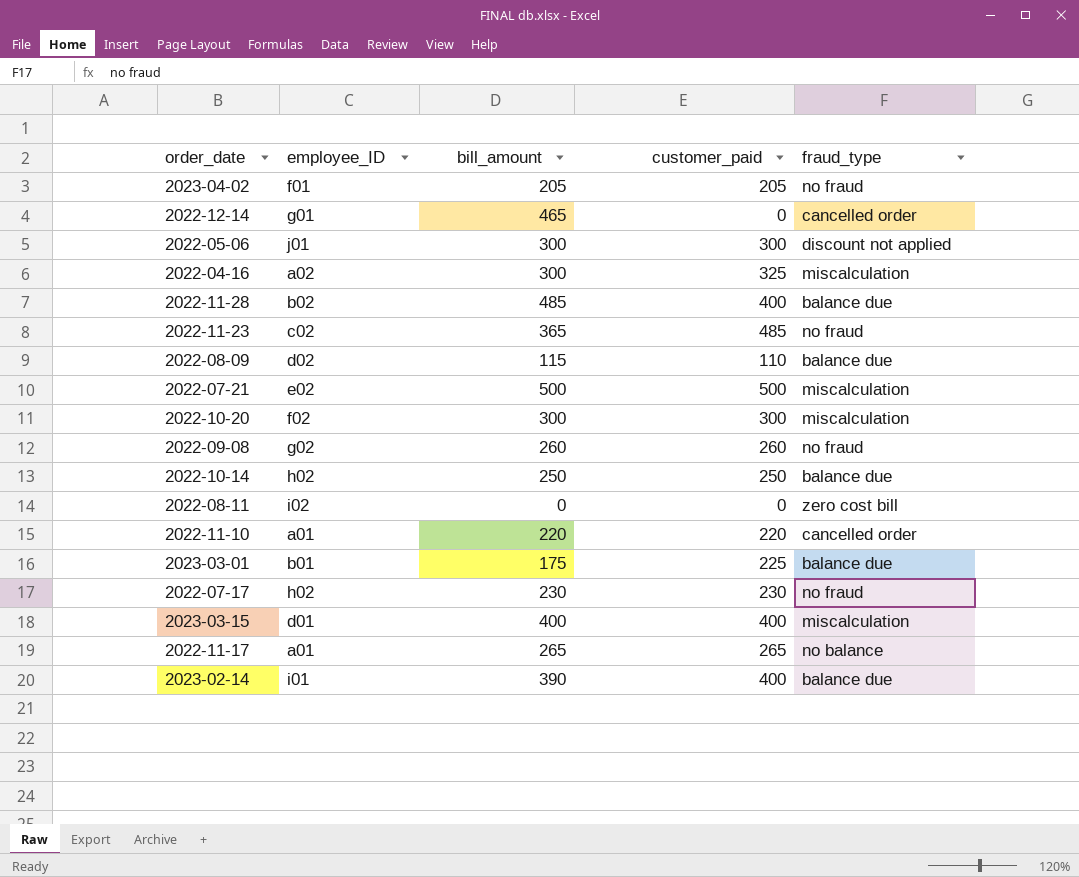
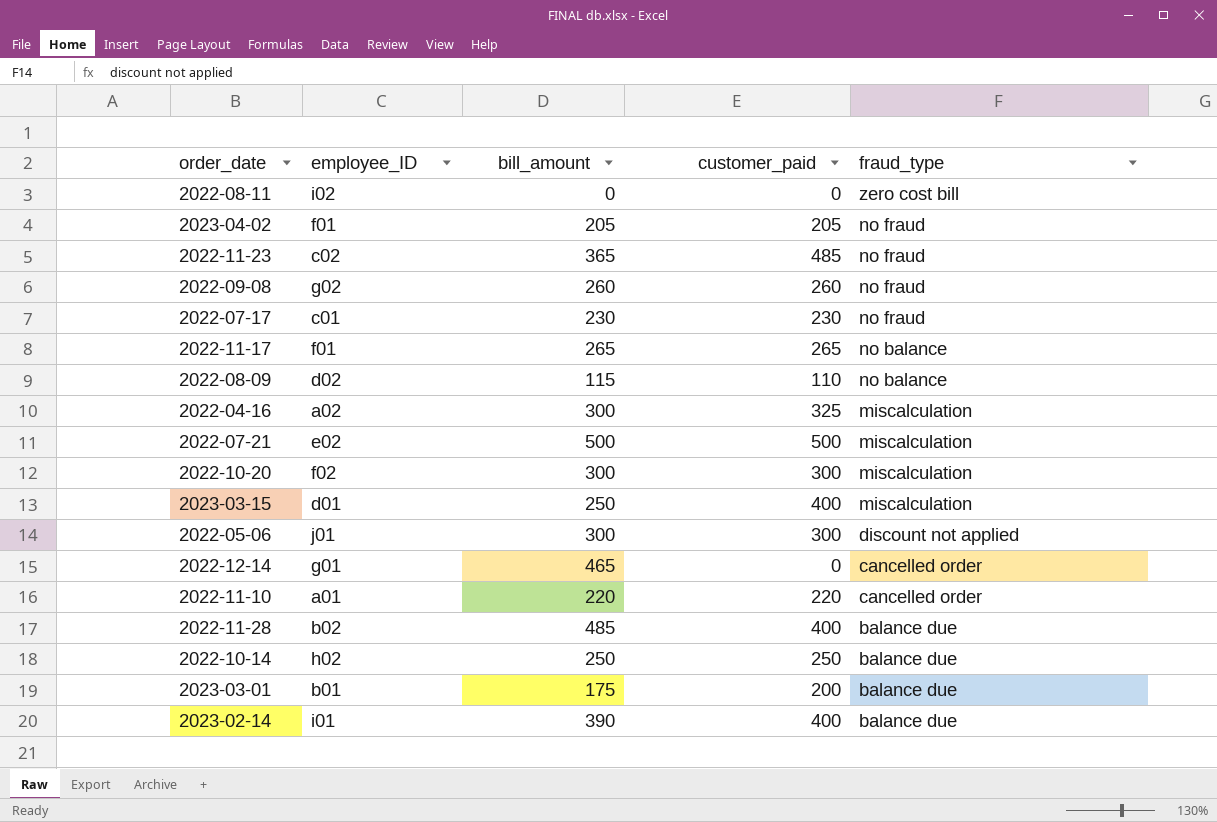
row order: none -> fraud_type descending
2022-07-17 | employee_ID: h02 -> c01
2022-11-17 | employee_ID: a01 -> f01
2022-08-09 | fraud_type: balance due -> no balance
2023-03-15 | bill_amount: 400 -> 250
2023-03-01 | customer_paid: 225 -> 200

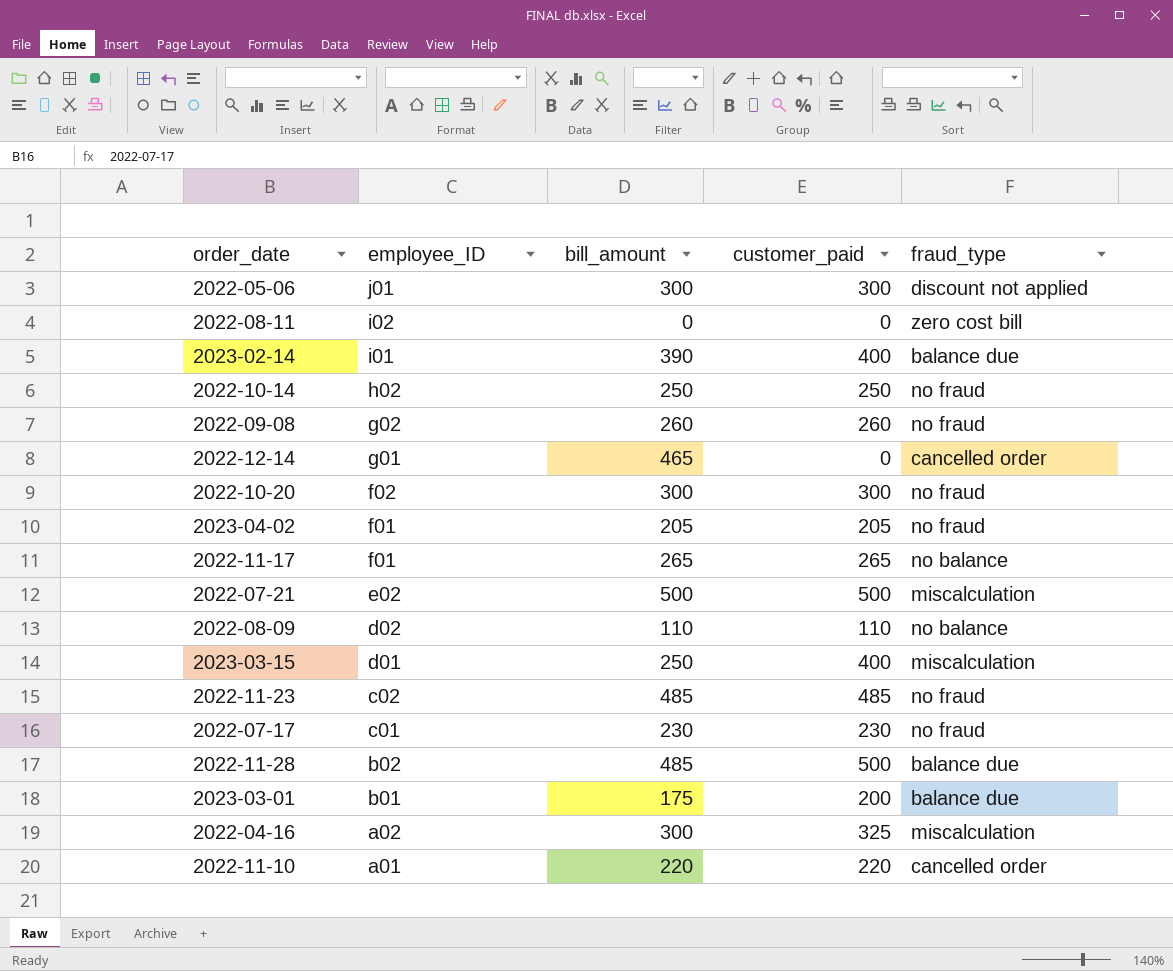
row order: fraud_type descending -> employee_ID descending
2022-10-14 | fraud_type: balance due -> no fraud
2022-10-20 | fraud_type: miscalculation -> no fraud
2022-08-09 | bill_amount: 115 -> 110
2022-11-23 | bill_amount: 365 -> 485
2022-11-28 | customer_paid: 400 -> 500

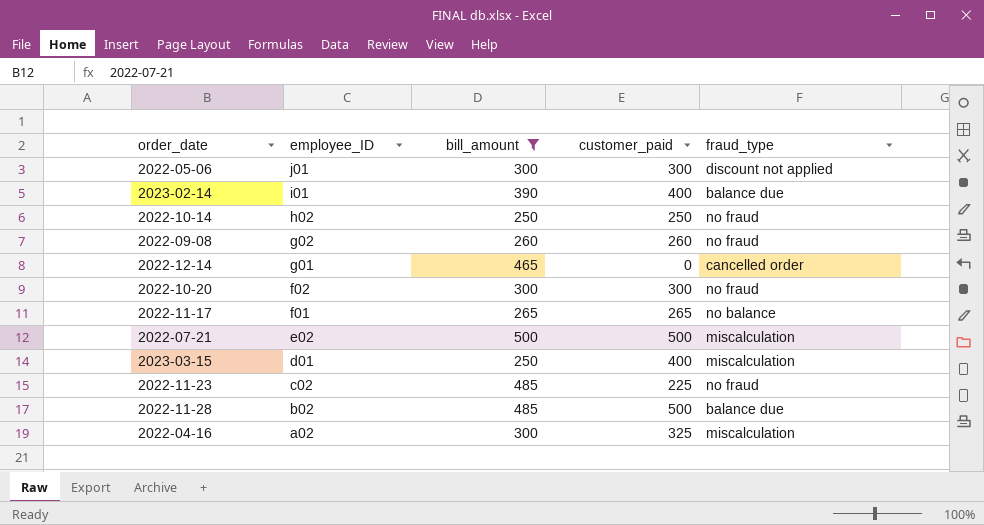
filter: none -> bill_amount >= 250
2022-11-23 | customer_paid: 485 -> 225

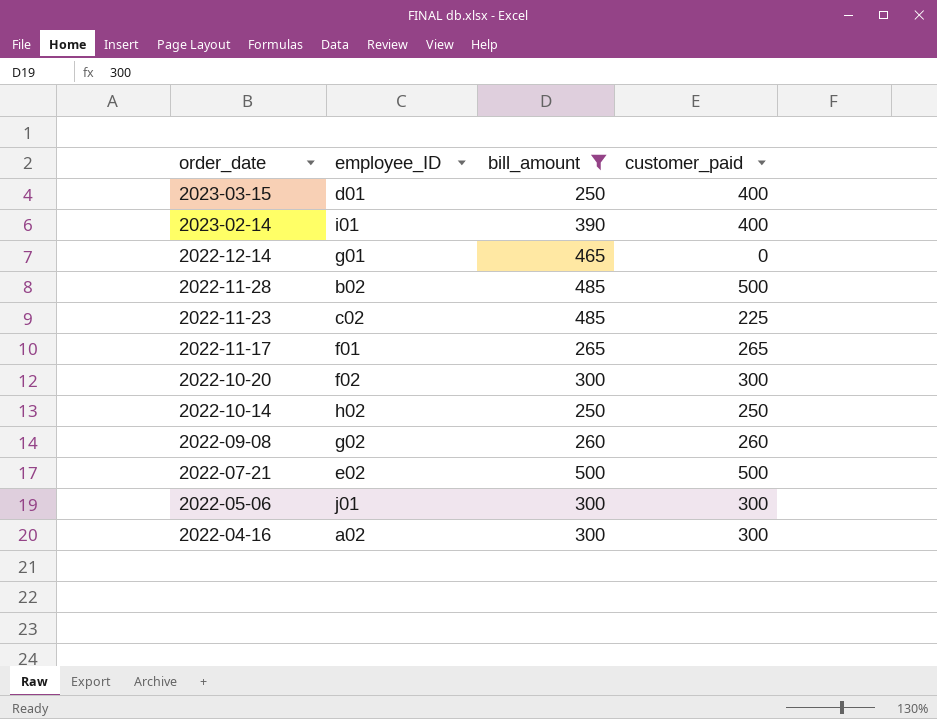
row order: employee_ID descending -> order_date descending
column fraud_type | position: 5 -> none
2022-04-16 | customer_paid: 325 -> 300

